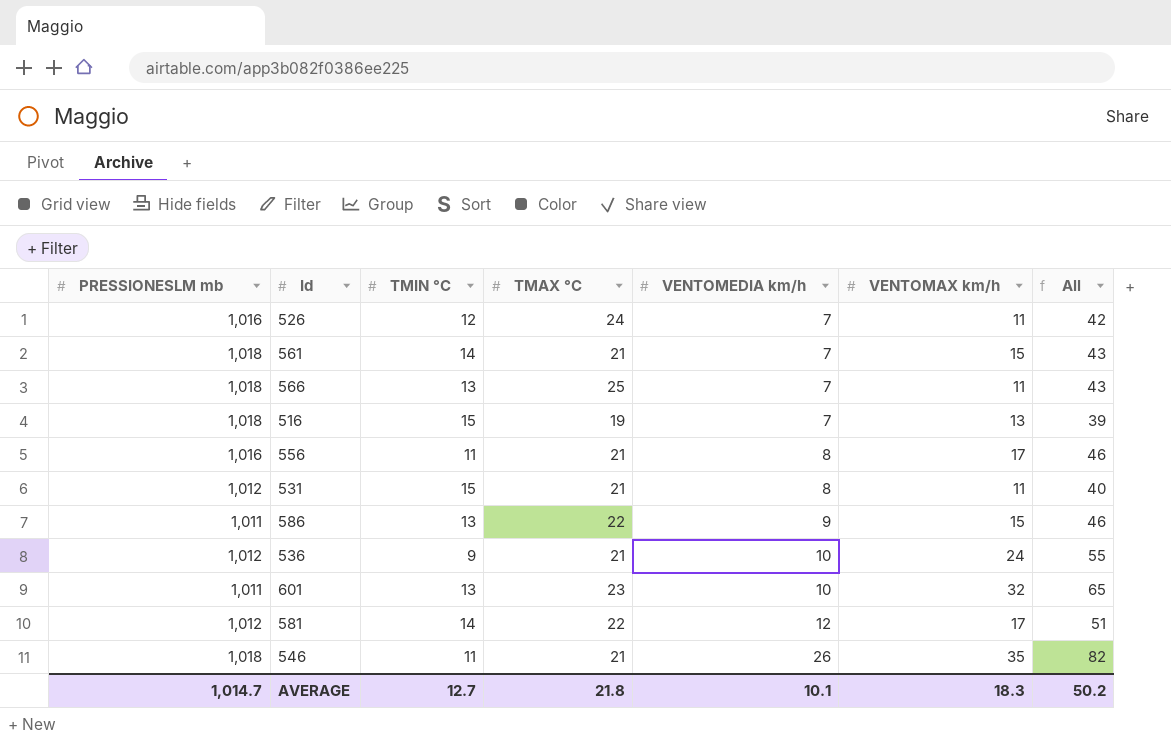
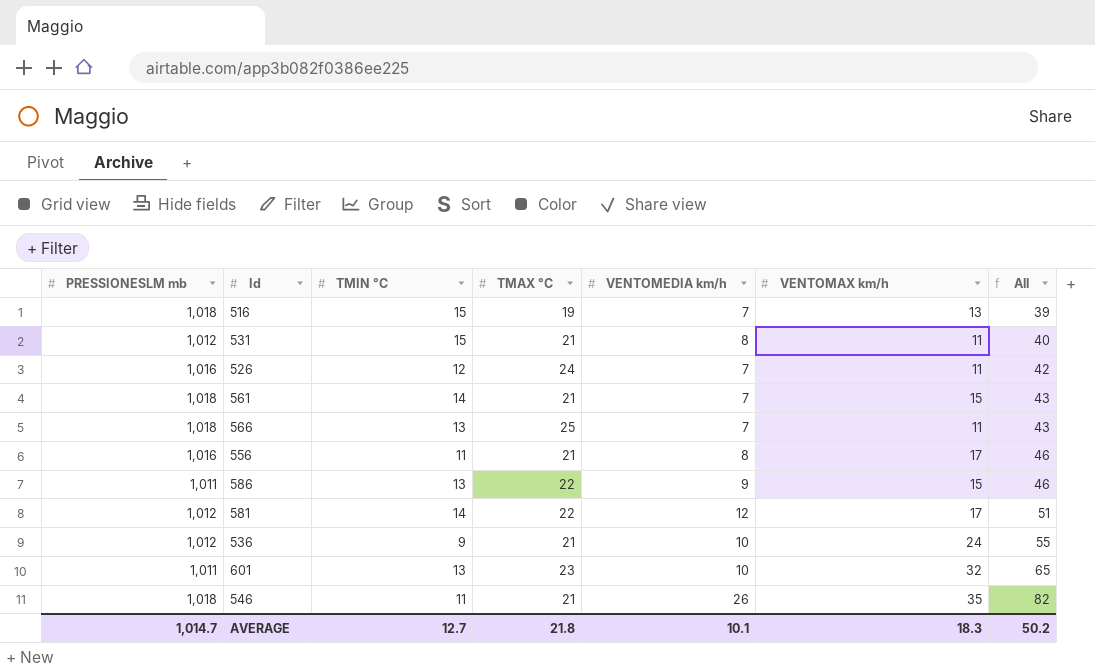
row order: VENTOMEDIA km/h ascending -> All ascending

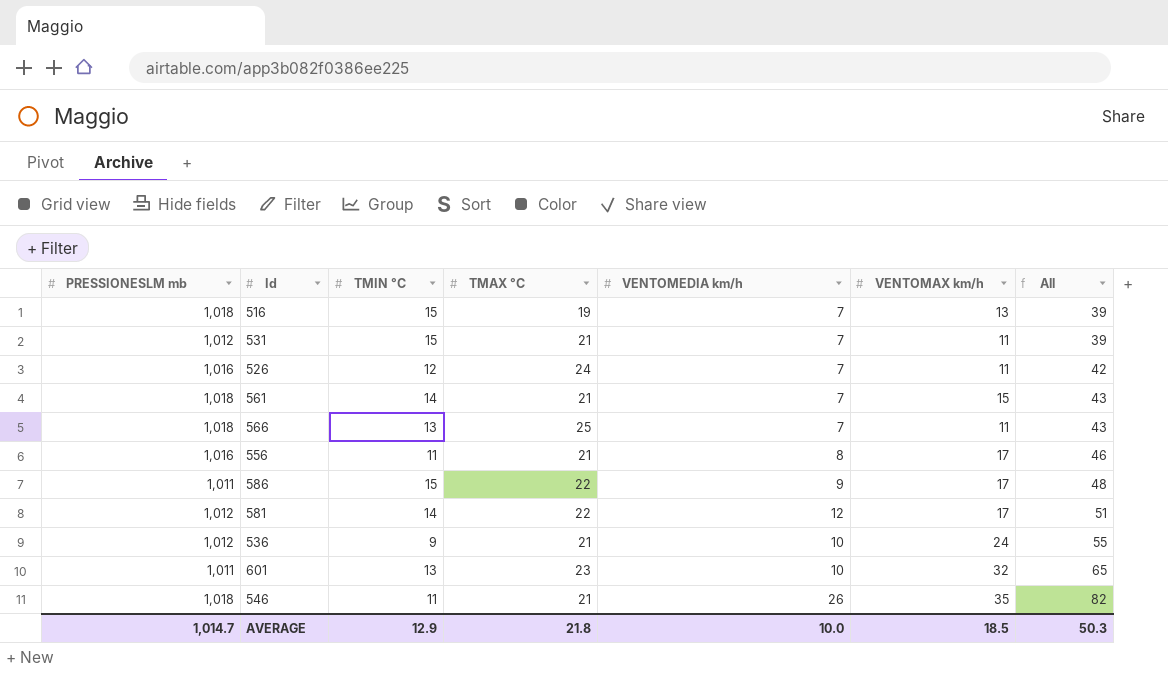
531 | VENTOMEDIA km/h: 8 -> 7
531 | All: 40 -> 39
586 | TMIN °C: 13 -> 15
586 | VENTOMAX km/h: 15 -> 17
586 | All: 46 -> 48
AVERAGE | TMIN °C: 12.7 -> 12.9
AVERAGE | VENTOMEDIA km/h: 10.1 -> 10.0
AVERAGE | VENTOMAX km/h: 18.3 -> 18.5
AVERAGE | All: 50.2 -> 50.3

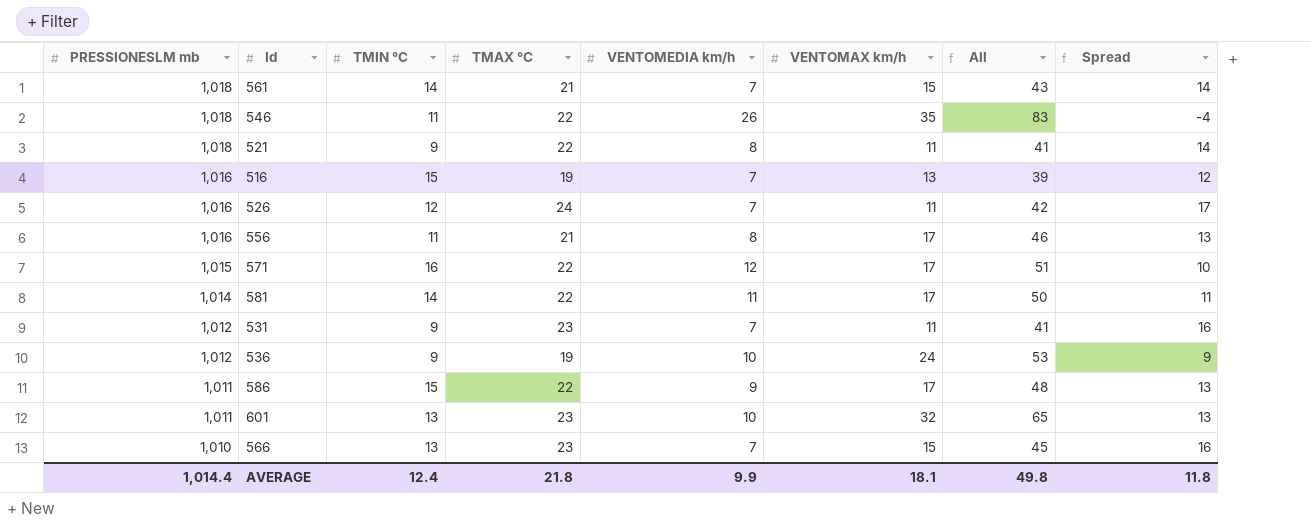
row order: All ascending -> PRESSIONESLM mb descending
column Spread | formula: none -> [TMAX °C] - [VENTOMEDIA km/h]
546 | TMAX °C: 21 -> 22
546 | All: 82 -> 83
row 521: none -> 1,018 | 9 | 22 | 8 | 11 | 41 | 14
516 | PRESSIONESLM mb: 1,018 -> 1,016
row 571: none -> 1,015 | 16 | 22 | 12 | 17 | 51 | 10
581 | PRESSIONESLM mb: 1,012 -> 1,014
581 | VENTOMEDIA km/h: 12 -> 11
581 | All: 51 -> 50
531 | TMIN °C: 15 -> 9
531 | TMAX °C: 21 -> 23
531 | All: 39 -> 41
536 | TMAX °C: 21 -> 19
536 | All: 55 -> 53
566 | PRESSIONESLM mb: 1,018 -> 1,010
566 | TMAX °C: 25 -> 23
566 | VENTOMAX km/h: 11 -> 15
566 | All: 43 -> 45
AVERAGE | PRESSIONESLM mb: 1,014.7 -> 1,014.4
AVERAGE | TMIN °C: 12.9 -> 12.4
AVERAGE | VENTOMEDIA km/h: 10.0 -> 9.9
AVERAGE | VENTOMAX km/h: 18.5 -> 18.1
AVERAGE | All: 50.3 -> 49.8

